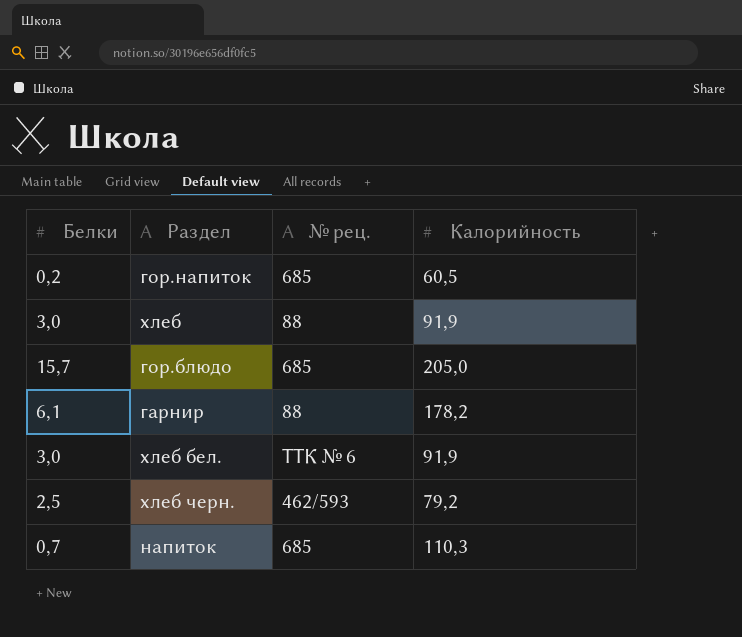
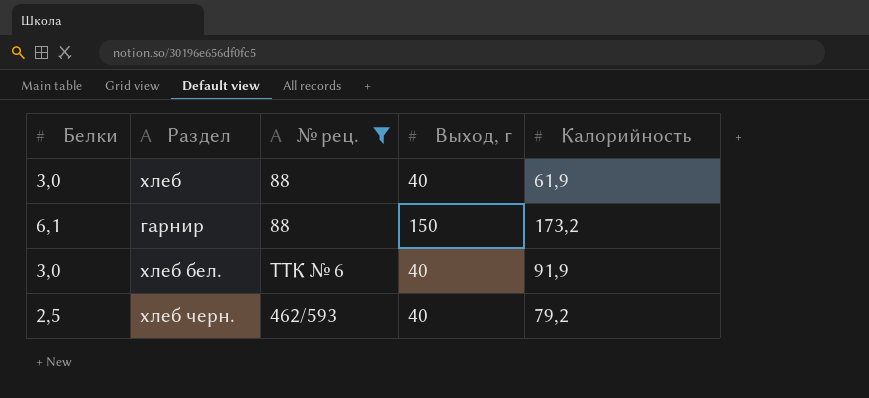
filter: none -> № рец. != 685
column Выход, г | position: none -> 4
хлеб | Калорийность: 91,9 -> 61,9
гарнир | Калорийность: 178,2 -> 173,2

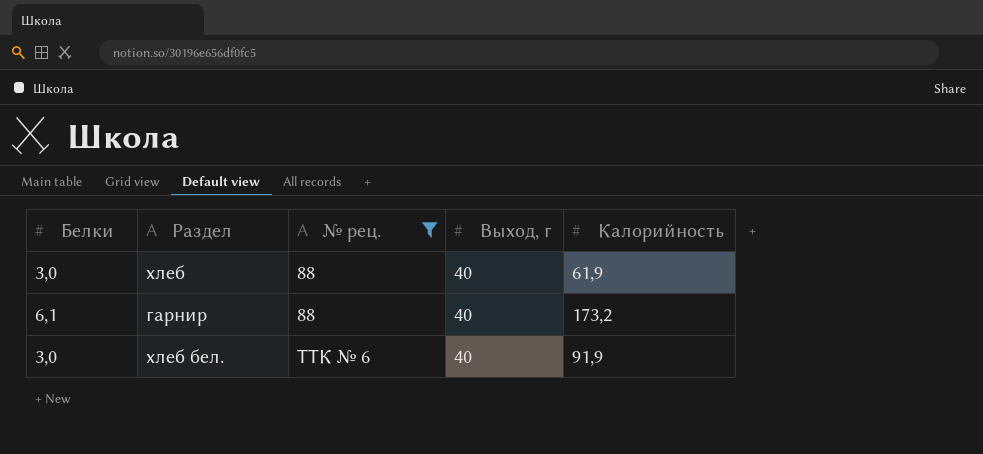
row хлеб черн.: 2,5 | 462/593 | 40 | 79,2 -> none
гарнир | Выход, г: 150 -> 40

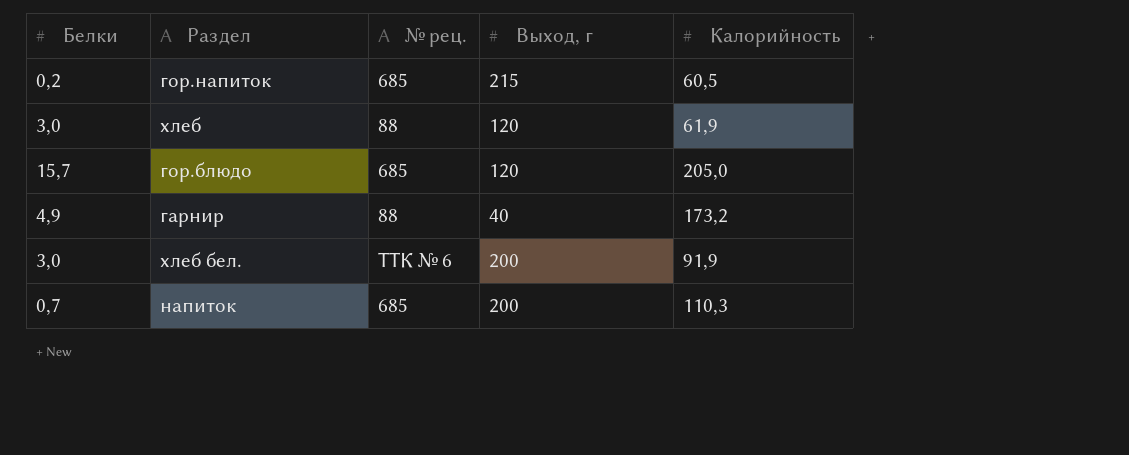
filter: № рец. != 685 -> none
хлеб | Выход, г: 40 -> 120
гарнир | Белки: 6,1 -> 4,9
хлеб бел. | Выход, г: 40 -> 200

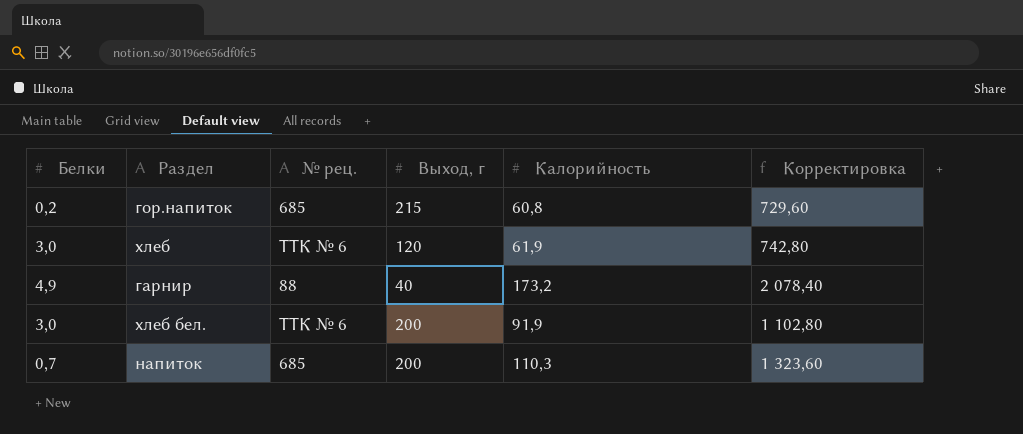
column Корректировка | formula: none -> [Калорийность] * 12
row гор.блюдо: 15,7 | 685 | 120 | 205,0 -> none
гор.напиток | Калорийность: 60,5 -> 60,8
хлеб | № рец.: 88 -> ТТК № 6

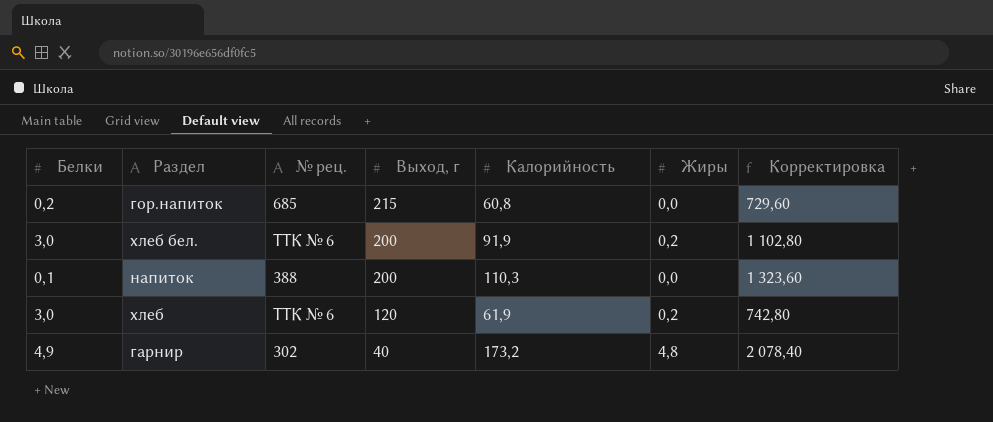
row order: none -> Выход, г descending
column Жиры | position: none -> 6
напиток | Белки: 0,7 -> 0,1
напиток | № рец.: 685 -> 388
гарнир | № рец.: 88 -> 302

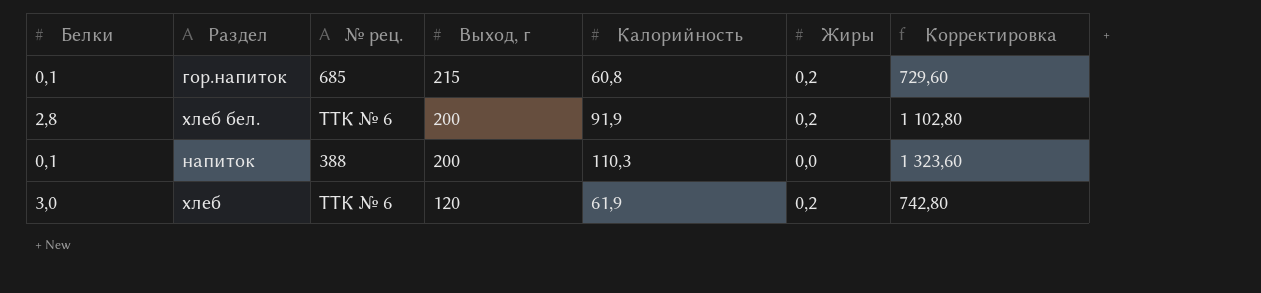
row гарнир: 4,9 | 302 | 40 | 173,2 | 4,8 | 2 078,40 -> none
гор.напиток | Белки: 0,2 -> 0,1
гор.напиток | Жиры: 0,0 -> 0,2
хлеб бел. | Белки: 3,0 -> 2,8

